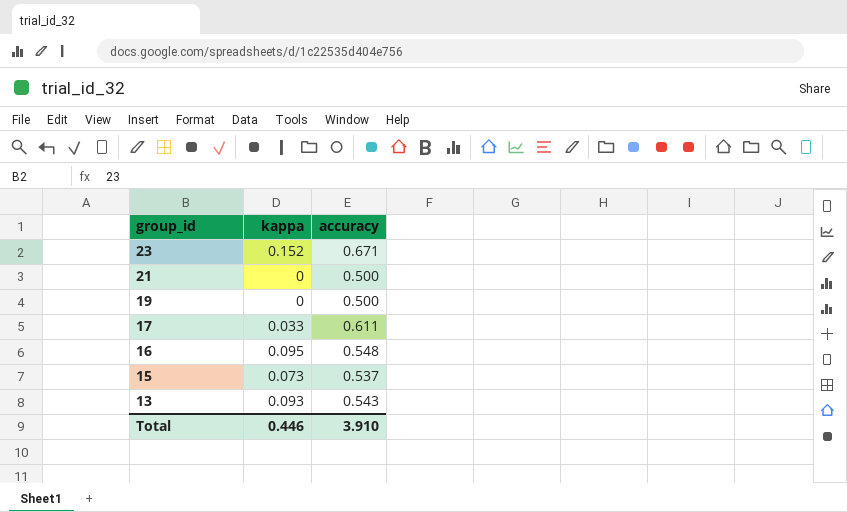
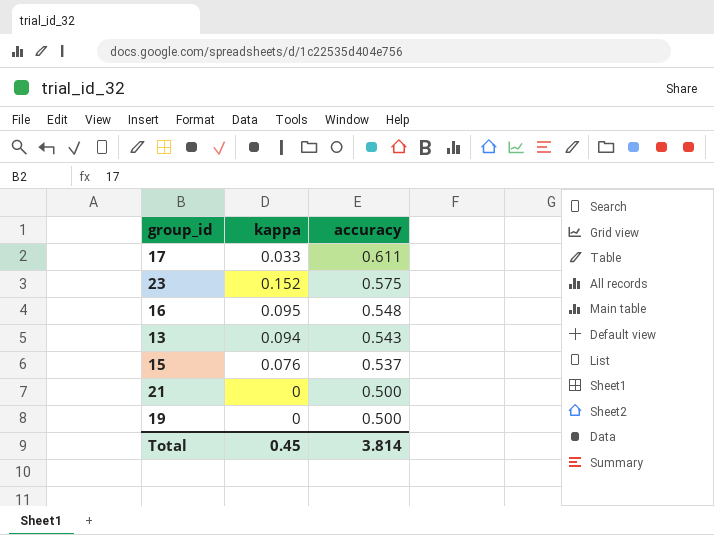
row order: group_id descending -> accuracy descending
23 | accuracy: 0.671 -> 0.575
13 | kappa: 0.093 -> 0.094
15 | kappa: 0.073 -> 0.076
Total | kappa: 0.446 -> 0.45
Total | accuracy: 3.910 -> 3.814

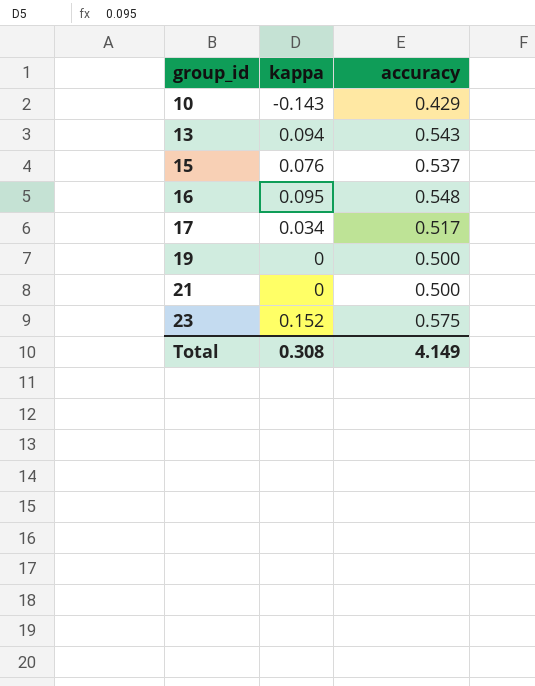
row order: accuracy descending -> group_id ascending
row 10: none -> -0.143 | 0.429
17 | kappa: 0.033 -> 0.034
17 | accuracy: 0.611 -> 0.517
Total | kappa: 0.45 -> 0.308
Total | accuracy: 3.814 -> 4.149

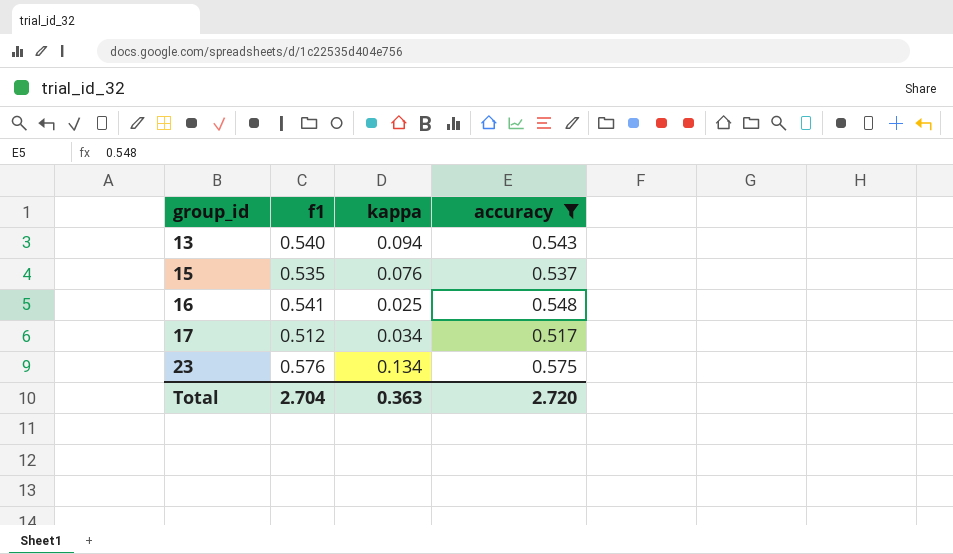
filter: none -> accuracy >= 0.517
column f1 | position: none -> 2
16 | kappa: 0.095 -> 0.025
23 | kappa: 0.152 -> 0.134
Total | kappa: 0.308 -> 0.363
Total | accuracy: 4.149 -> 2.720

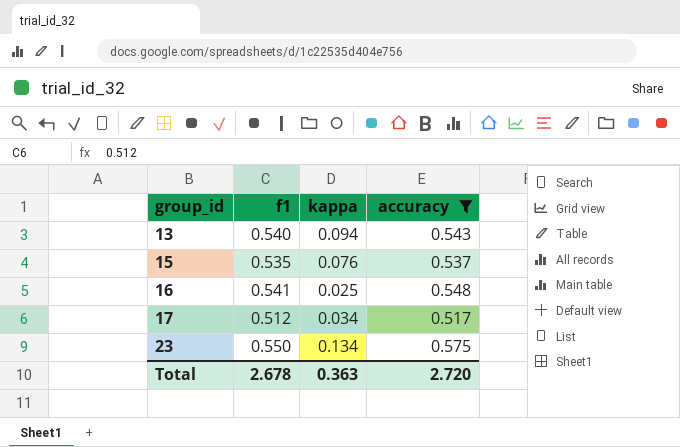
23 | f1: 0.576 -> 0.550
Total | f1: 2.704 -> 2.678

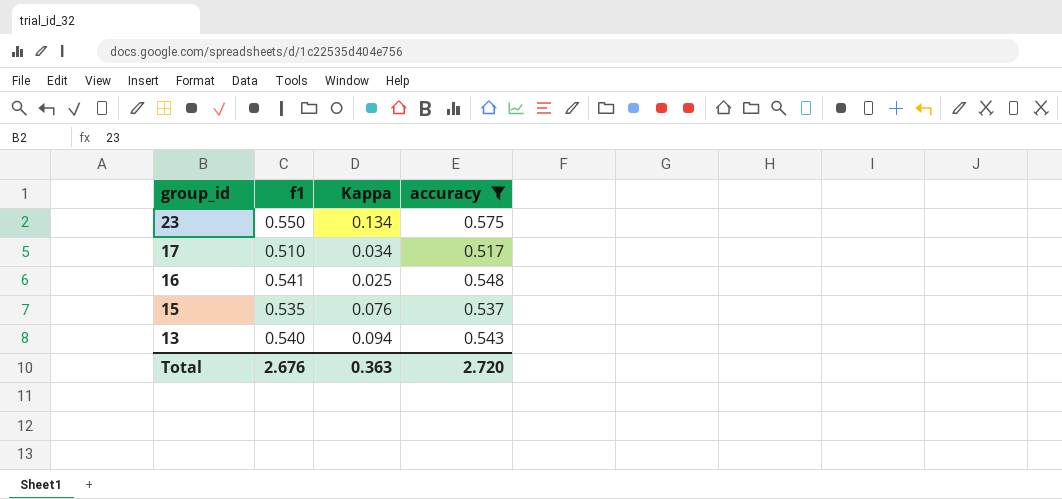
row order: group_id ascending -> group_id descending
column name: kappa -> Kappa
17 | f1: 0.512 -> 0.510
Total | f1: 2.678 -> 2.676

